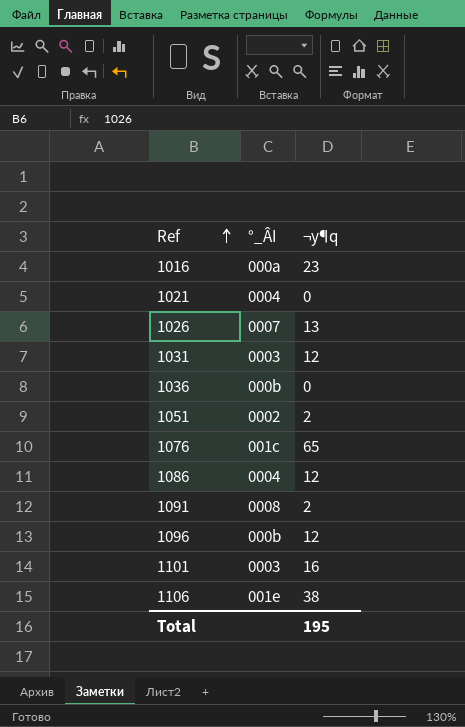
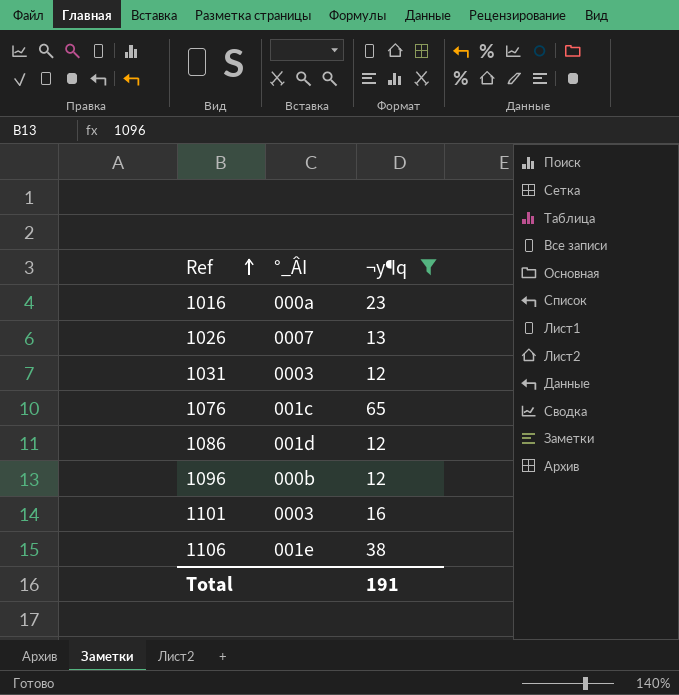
filter: none -> ¬y¶q >= 12
1086 | °_ÂI: 0004 -> 001d
Total | ¬y¶q: 195 -> 191

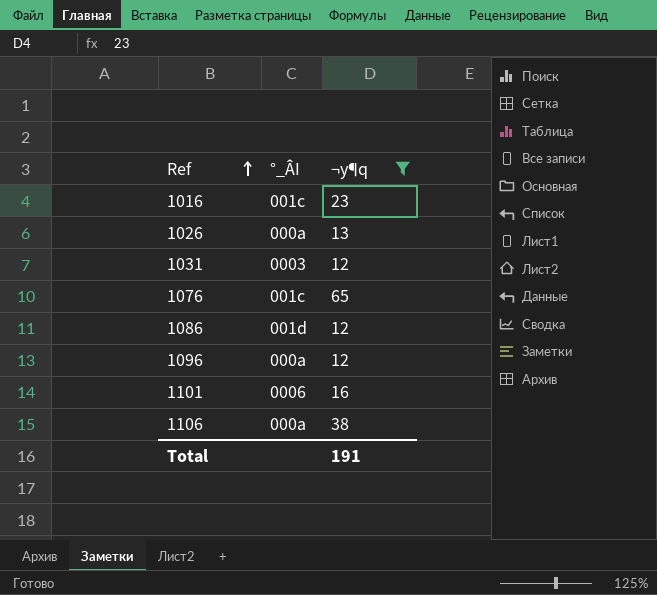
1016 | °_ÂI: 000a -> 001c
1026 | °_ÂI: 0007 -> 000a
1096 | °_ÂI: 000b -> 000a
1101 | °_ÂI: 0003 -> 0006
1106 | °_ÂI: 001e -> 000a

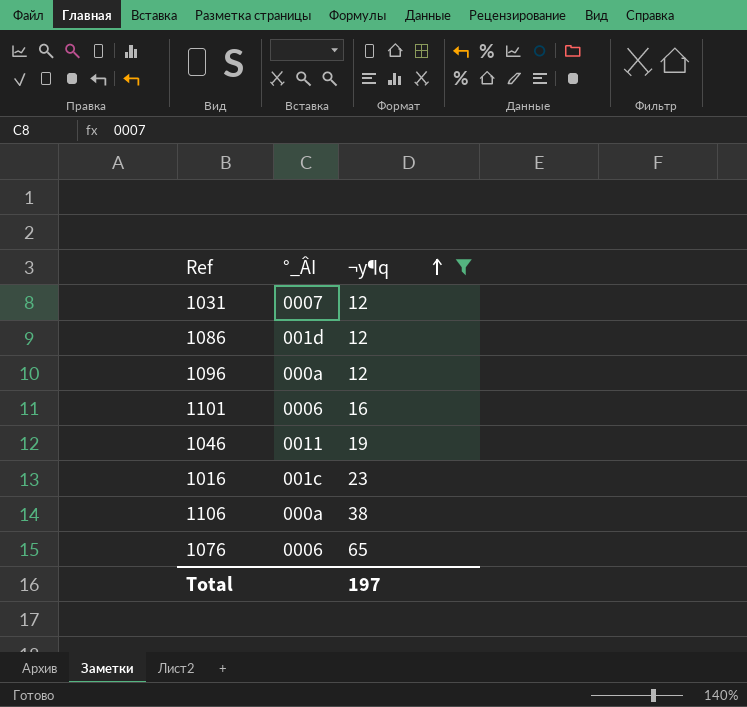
row order: Ref ascending -> ¬y¶q ascending
row 1026: 000a | 13 -> none
1031 | °_ÂI: 0003 -> 0007
row 1046: none -> 0011 | 19
1076 | °_ÂI: 001c -> 0006
Total | ¬y¶q: 191 -> 197

